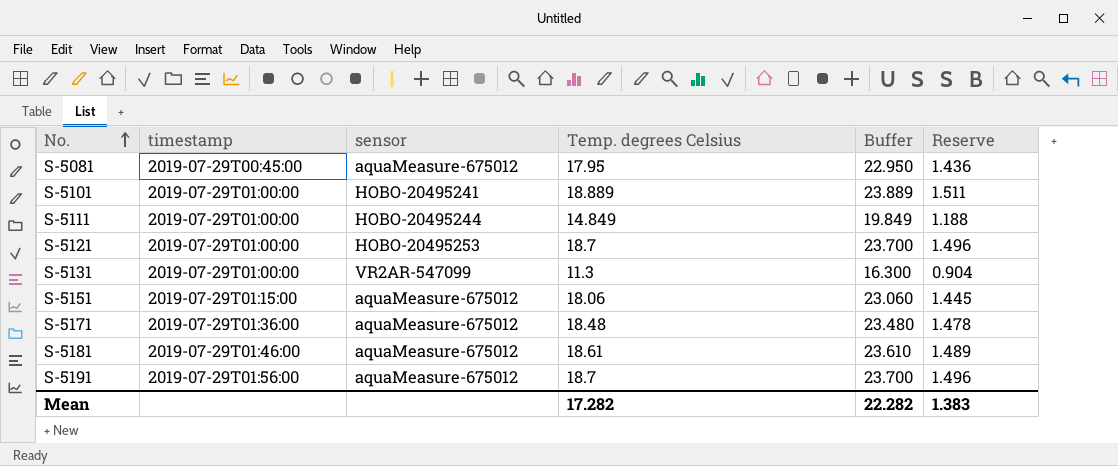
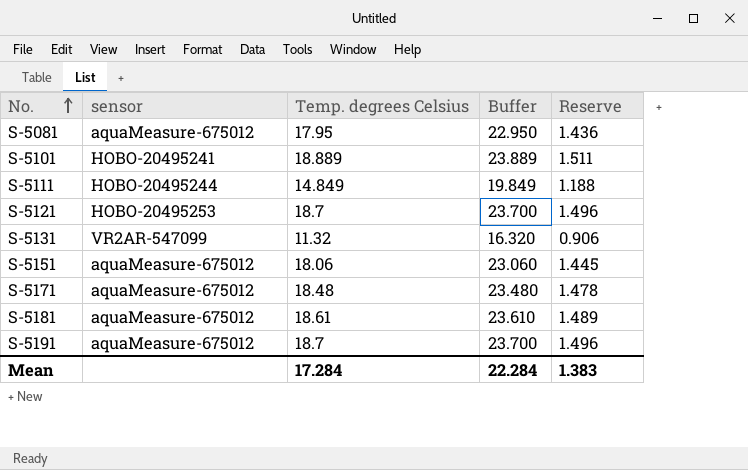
column timestamp | position: 2 -> none
S-5131 | Temp. degrees Celsius: 11.3 -> 11.32
S-5131 | Buffer: 16.300 -> 16.320
S-5131 | Reserve: 0.904 -> 0.906
Mean | Temp. degrees Celsius: 17.282 -> 17.284
Mean | Buffer: 22.282 -> 22.284

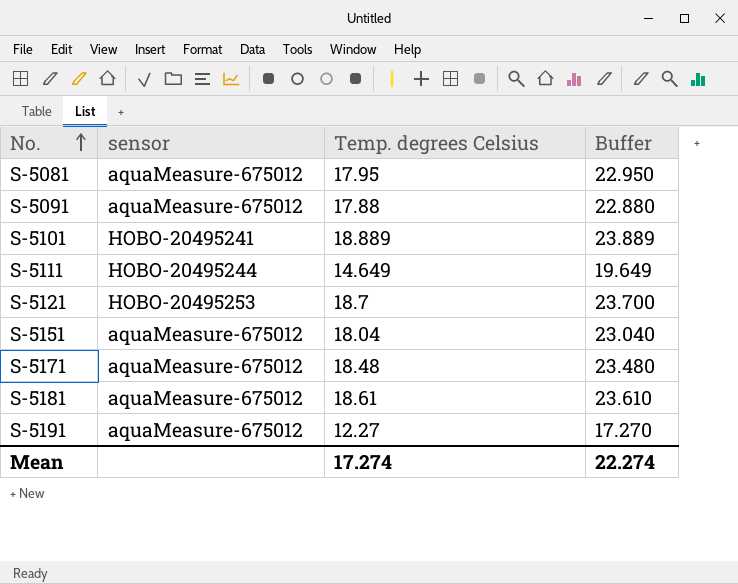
column Reserve | formula: [Temp. degrees Celsius] * 0.08 -> none
row S-5131: VR2AR-547099 | 11.32 | 16.320 | 0.906 -> none
row S-5091: none -> aquaMeasure-675012 | 17.88 | 22.880
S-5111 | Temp. degrees Celsius: 14.849 -> 14.649
S-5111 | Buffer: 19.849 -> 19.649
S-5151 | Temp. degrees Celsius: 18.06 -> 18.04
S-5151 | Buffer: 23.060 -> 23.040
S-5191 | Temp. degrees Celsius: 18.7 -> 12.27
S-5191 | Buffer: 23.700 -> 17.270
Mean | Temp. degrees Celsius: 17.284 -> 17.274
Mean | Buffer: 22.284 -> 22.274

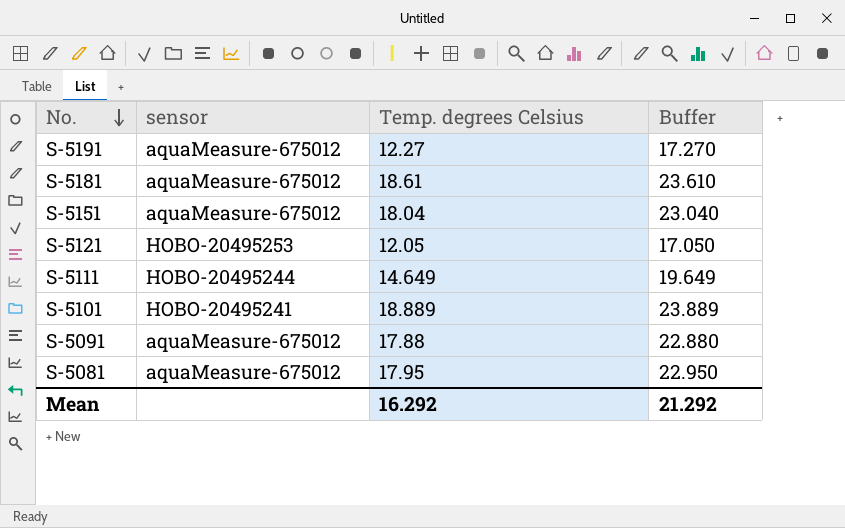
row order: No. ascending -> No. descending
row S-5171: aquaMeasure-675012 | 18.48 | 23.480 -> none
S-5121 | Temp. degrees Celsius: 18.7 -> 12.05
S-5121 | Buffer: 23.700 -> 17.050
Mean | Temp. degrees Celsius: 17.274 -> 16.292
Mean | Buffer: 22.274 -> 21.292

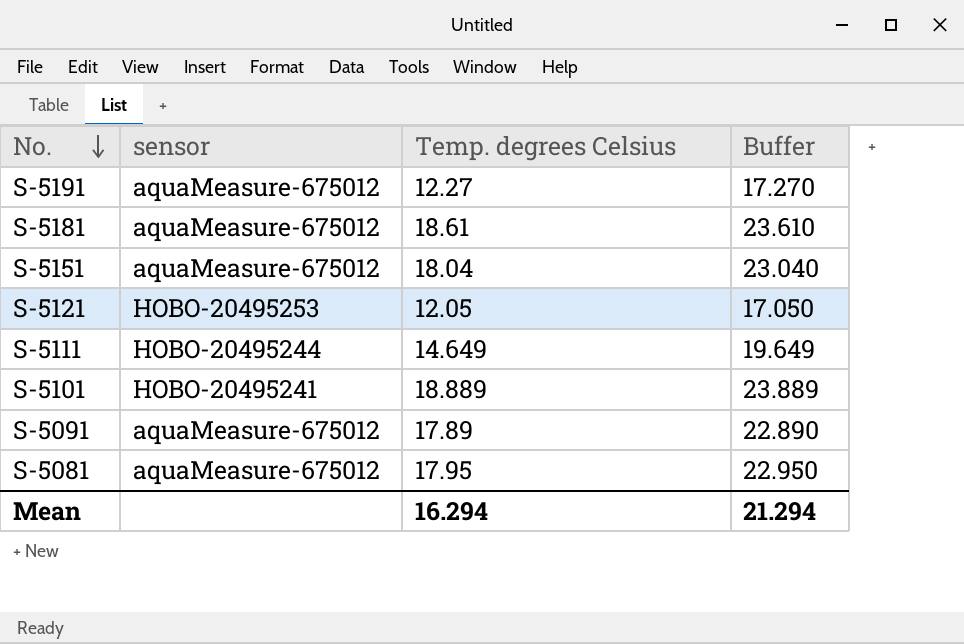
S-5091 | Temp. degrees Celsius: 17.88 -> 17.89
S-5091 | Buffer: 22.880 -> 22.890
Mean | Temp. degrees Celsius: 16.292 -> 16.294
Mean | Buffer: 21.292 -> 21.294

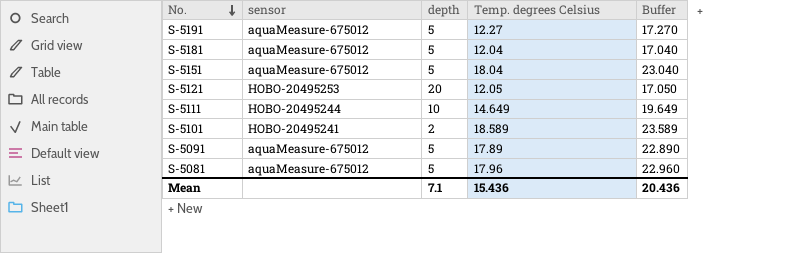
column depth | position: none -> 3
S-5181 | Temp. degrees Celsius: 18.61 -> 12.04
S-5181 | Buffer: 23.610 -> 17.040
S-5101 | Temp. degrees Celsius: 18.889 -> 18.589
S-5101 | Buffer: 23.889 -> 23.589
S-5081 | Temp. degrees Celsius: 17.95 -> 17.96
S-5081 | Buffer: 22.950 -> 22.960
Mean | Temp. degrees Celsius: 16.294 -> 15.436
Mean | Buffer: 21.294 -> 20.436

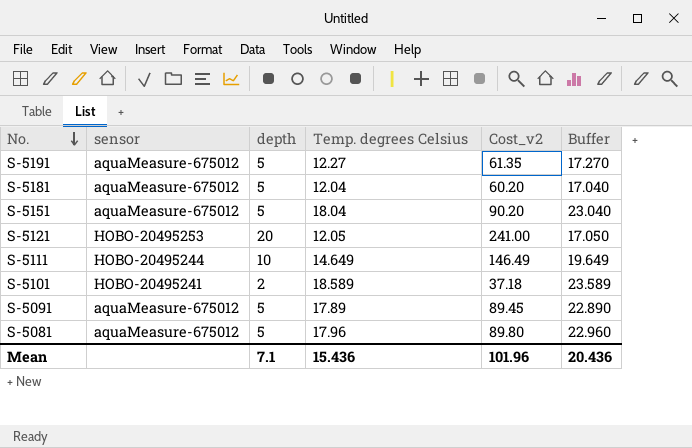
column Cost_v2 | formula: none -> [depth] * [Temp. degrees Celsius]

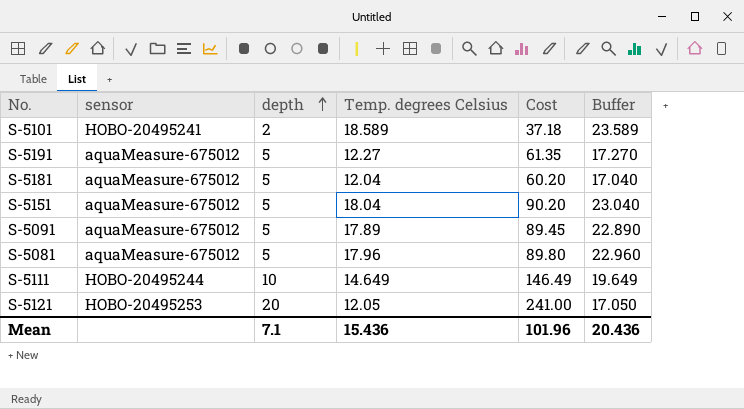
row order: No. descending -> depth ascending
column name: Cost_v2 -> Cost

